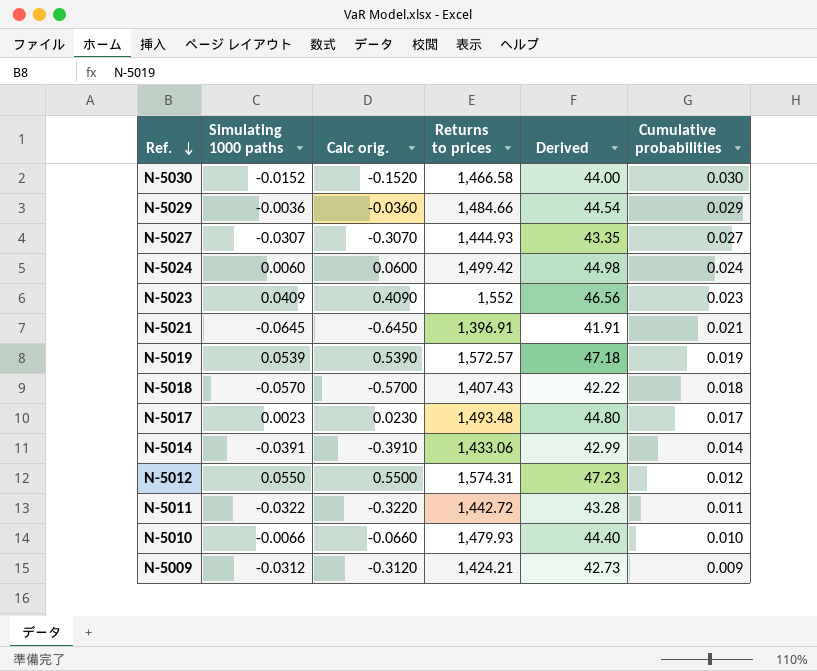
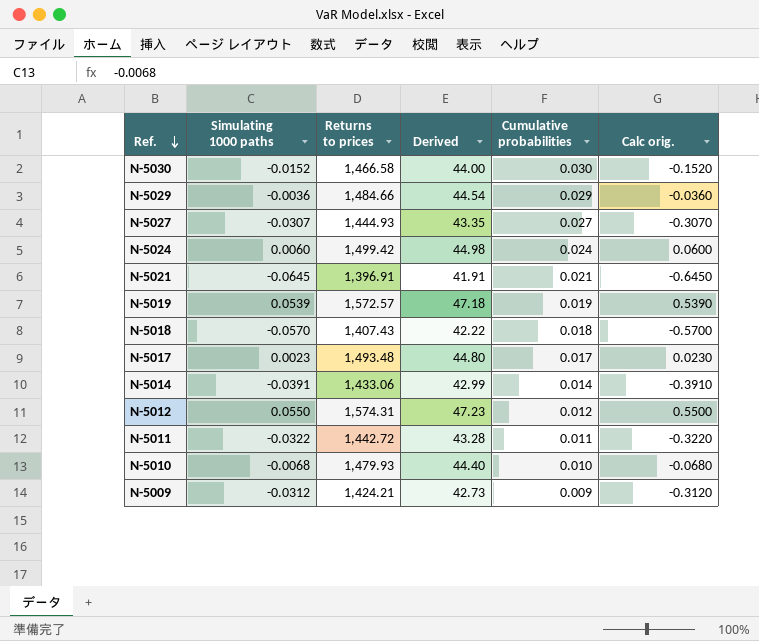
column Calc orig. | position: 3 -> 6
row N-5023: 0.0409 | 0.4090 | 1,552 | 46.56 | 0.023 -> none
N-5010 | Simulating 1000 paths: -0.0066 -> -0.0068
N-5010 | Calc orig.: -0.0660 -> -0.0680

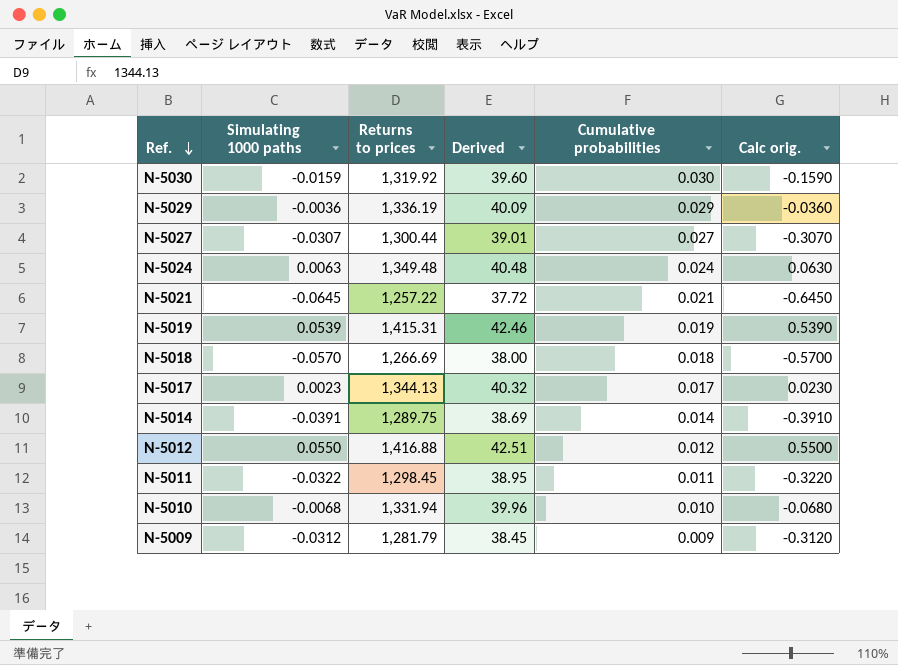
N-5030 | Simulating 1000 paths: -0.0152 -> -0.0159
N-5030 | Returns to prices: 1,466.58 -> 1,319.92
N-5030 | Derived: 44.00 -> 39.60
N-5030 | Calc orig.: -0.1520 -> -0.1590
N-5029 | Returns to prices: 1,484.66 -> 1,336.19
N-5029 | Derived: 44.54 -> 40.09
N-5027 | Returns to prices: 1,444.93 -> 1,300.44
N-5027 | Derived: 43.35 -> 39.01
N-5024 | Simulating 1000 paths: 0.0060 -> 0.0063
N-5024 | Returns to prices: 1,499.42 -> 1,349.48
N-5024 | Derived: 44.98 -> 40.48
N-5024 | Calc orig.: 0.0600 -> 0.0630
N-5021 | Returns to prices: 1,396.91 -> 1,257.22
N-5021 | Derived: 41.91 -> 37.72
N-5019 | Returns to prices: 1,572.57 -> 1,415.31
N-5019 | Derived: 47.18 -> 42.46
N-5018 | Returns to prices: 1,407.43 -> 1,266.69
N-5018 | Derived: 42.22 -> 38.00
N-5017 | Returns to prices: 1,493.48 -> 1,344.13
N-5017 | Derived: 44.80 -> 40.32
N-5014 | Returns to prices: 1,433.06 -> 1,289.75
N-5014 | Derived: 42.99 -> 38.69
N-5012 | Returns to prices: 1,574.31 -> 1,416.88
N-5012 | Derived: 47.23 -> 42.51
N-5011 | Returns to prices: 1,442.72 -> 1,298.45
N-5011 | Derived: 43.28 -> 38.95
N-5010 | Returns to prices: 1,479.93 -> 1,331.94
N-5010 | Derived: 44.40 -> 39.96
N-5009 | Returns to prices: 1,424.21 -> 1,281.79
N-5009 | Derived: 42.73 -> 38.45

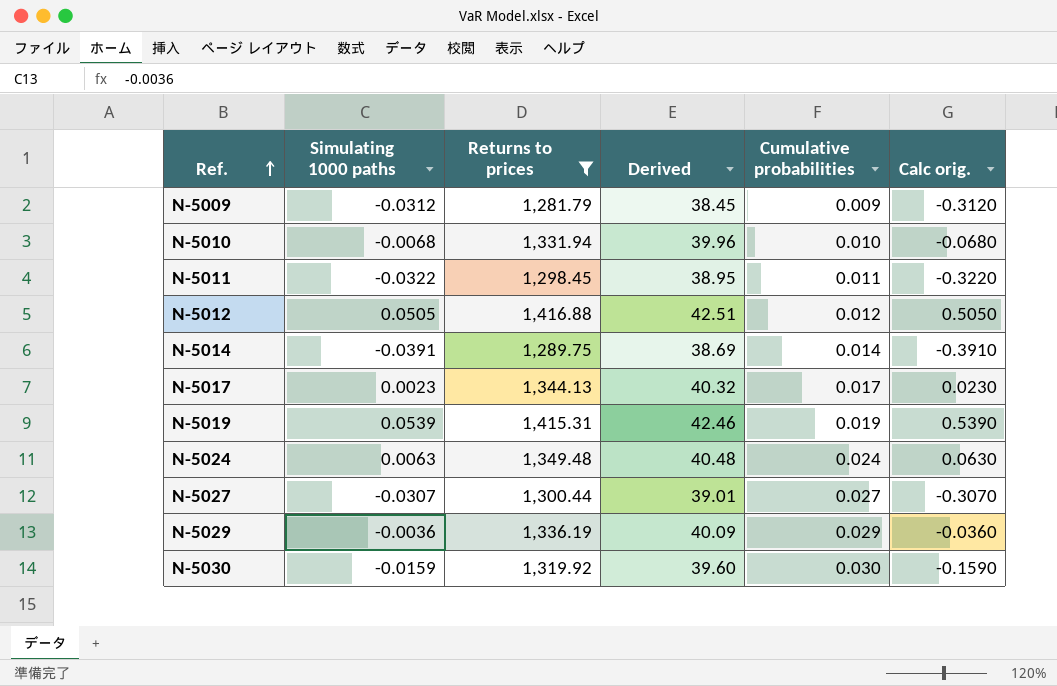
filter: none -> Returns to prices >= 1,281.79
row order: Ref. descending -> Ref. ascending
N-5012 | Simulating 1000 paths: 0.0550 -> 0.0505
N-5012 | Calc orig.: 0.5500 -> 0.5050

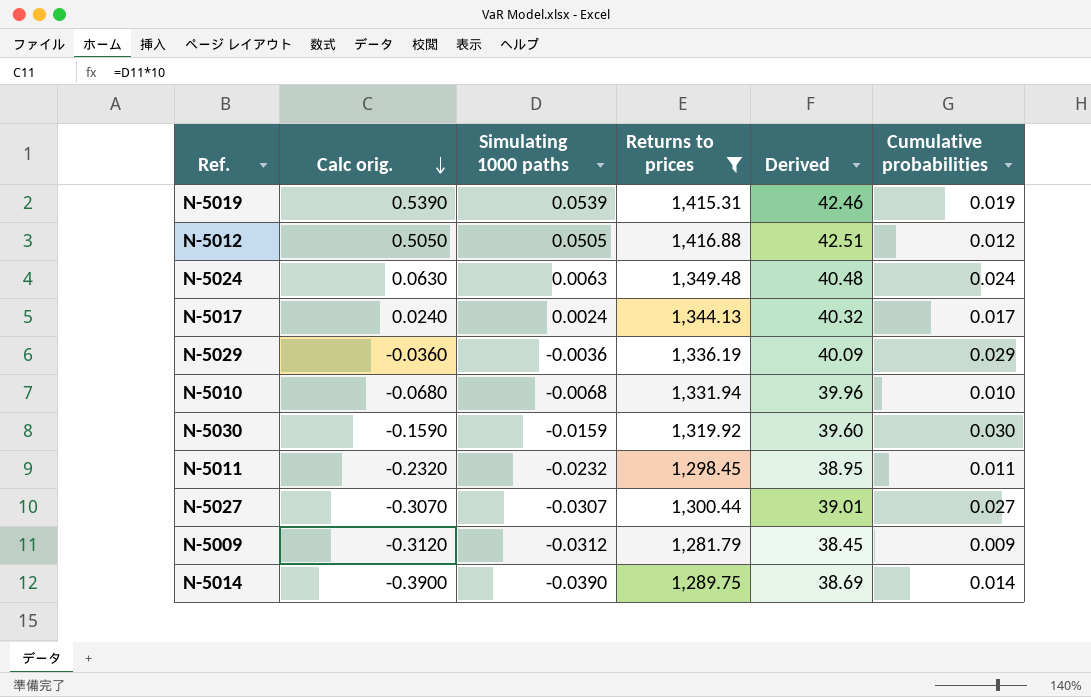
row order: Ref. ascending -> Calc orig. descending
column Calc orig. | position: 6 -> 2
N-5017 | Calc orig.: 0.0230 -> 0.0240
N-5017 | Simulating 1000 paths: 0.0023 -> 0.0024
N-5011 | Calc orig.: -0.3220 -> -0.2320
N-5011 | Simulating 1000 paths: -0.0322 -> -0.0232
N-5014 | Calc orig.: -0.3910 -> -0.3900
N-5014 | Simulating 1000 paths: -0.0391 -> -0.0390

